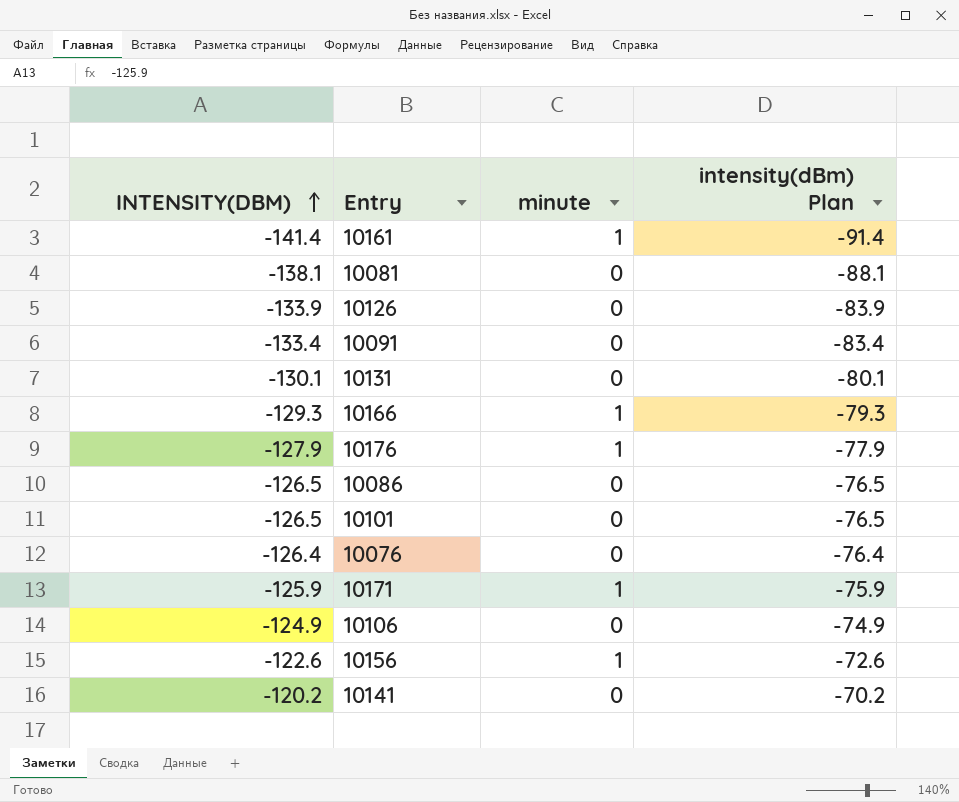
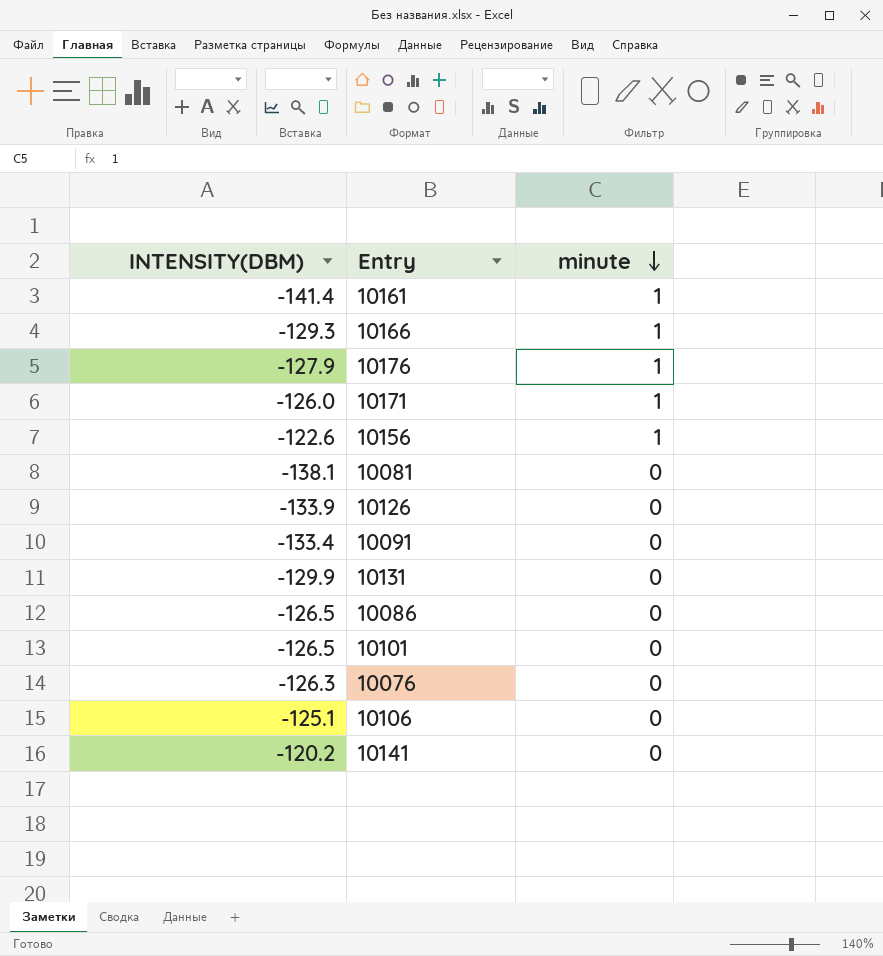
row order: INTENSITY(DBM) ascending -> minute descending
column intensity(dBm) Plan | formula: [INTENSITY(DBM)] + 50 -> none
10171 | INTENSITY(DBM): -125.9 -> -126.0
10131 | INTENSITY(DBM): -130.1 -> -129.9
10076 | INTENSITY(DBM): -126.4 -> -126.3
10106 | INTENSITY(DBM): -124.9 -> -125.1

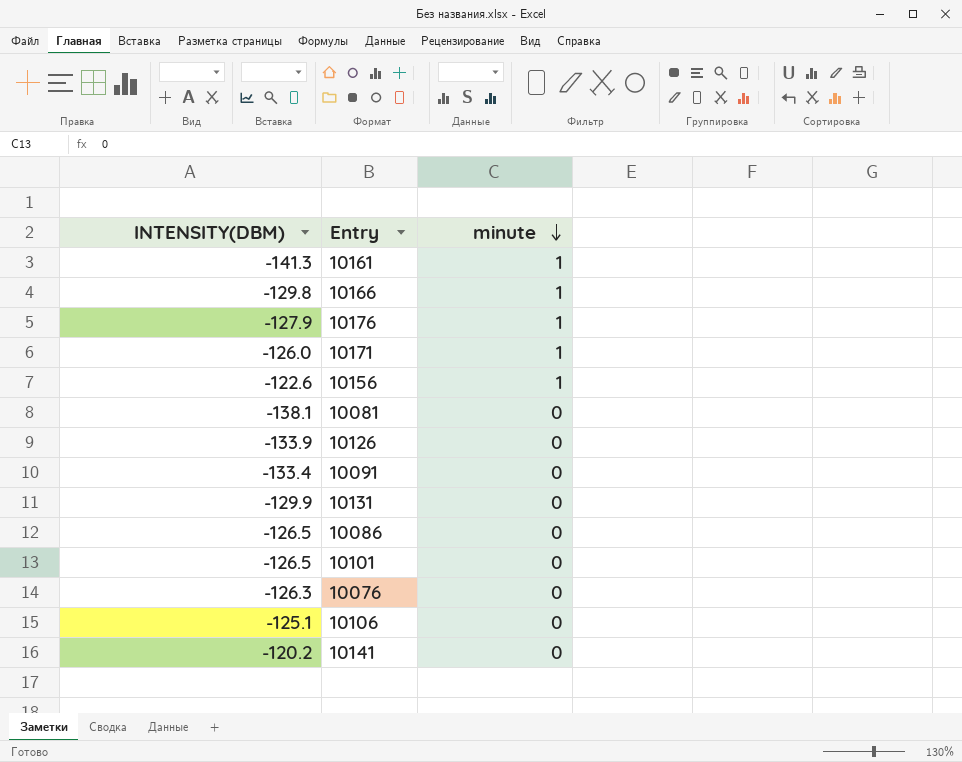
10161 | INTENSITY(DBM): -141.4 -> -141.3
10166 | INTENSITY(DBM): -129.3 -> -129.8

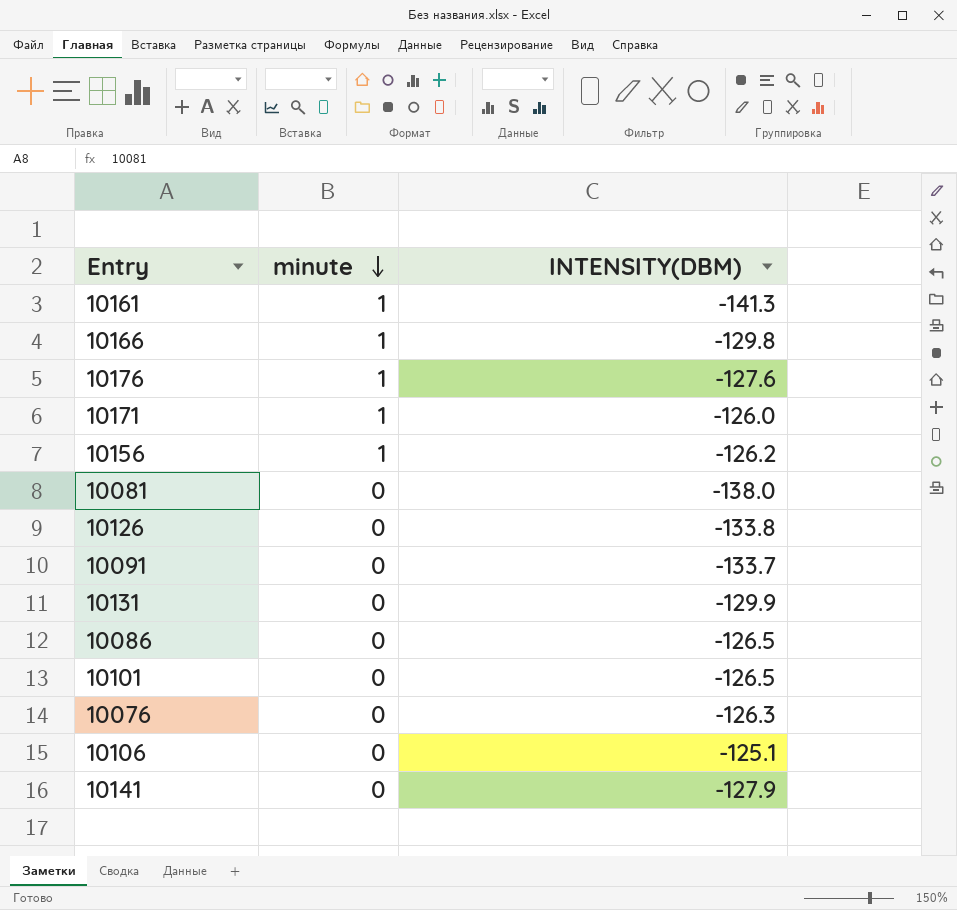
column INTENSITY(DBM) | position: 1 -> 3
10176 | INTENSITY(DBM): -127.9 -> -127.6
10156 | INTENSITY(DBM): -122.6 -> -126.2
10081 | INTENSITY(DBM): -138.1 -> -138.0
10126 | INTENSITY(DBM): -133.9 -> -133.8
10091 | INTENSITY(DBM): -133.4 -> -133.7
10141 | INTENSITY(DBM): -120.2 -> -127.9

